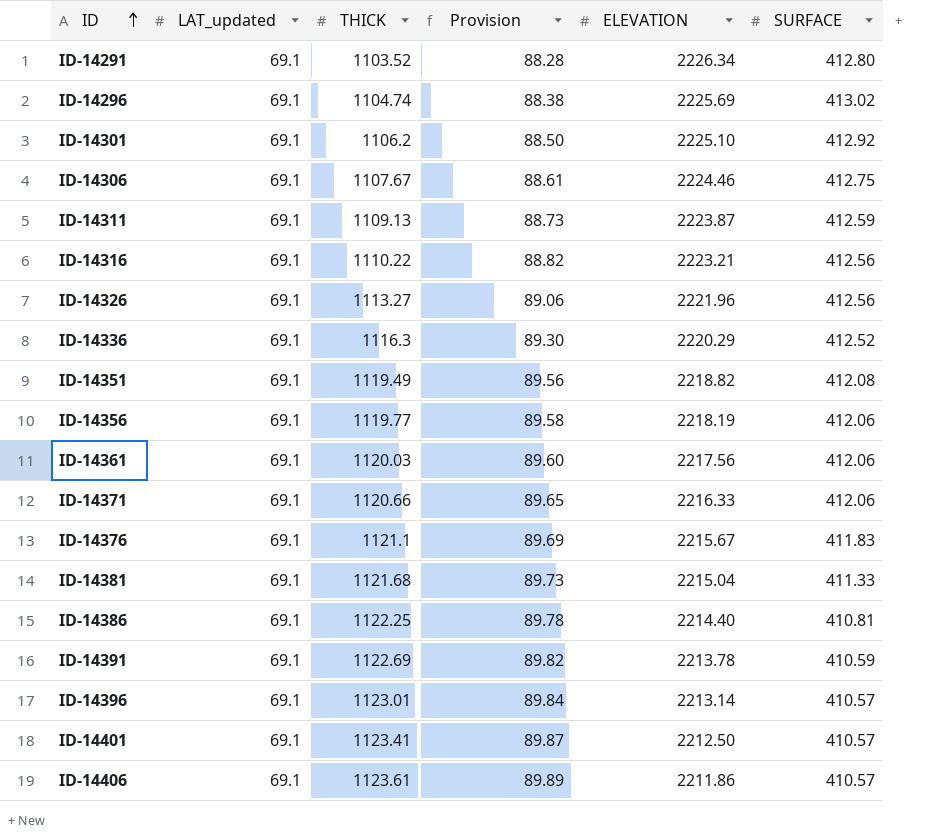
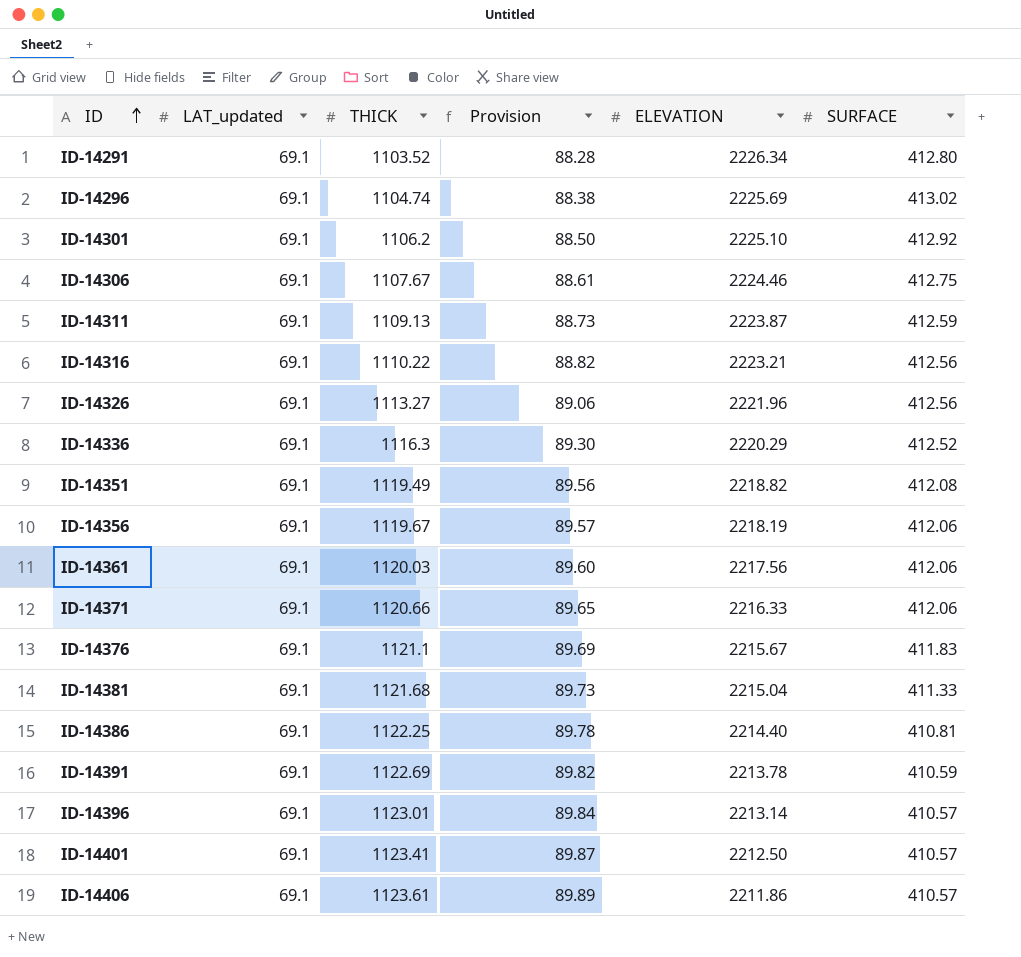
ID-14356 | THICK: 1119.77 -> 1119.67
ID-14356 | Provision: 89.58 -> 89.57

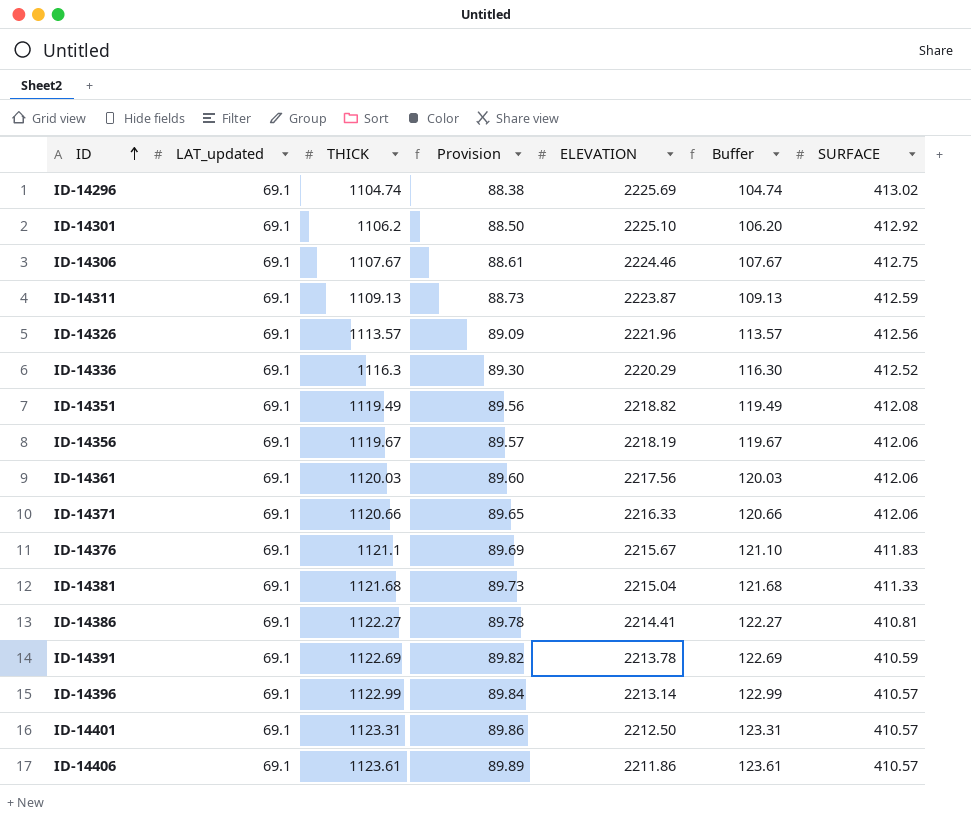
column Buffer | formula: none -> [THICK] - 1000
row ID-14291: 69.1 | 1103.52 | 88.28 | 2226.34 | 412.80 -> none
row ID-14316: 69.1 | 1110.22 | 88.82 | 2223.21 | 412.56 -> none
ID-14326 | THICK: 1113.27 -> 1113.57
ID-14326 | Provision: 89.06 -> 89.09
ID-14386 | THICK: 1122.25 -> 1122.27
ID-14386 | ELEVATION: 2214.40 -> 2214.41
ID-14396 | THICK: 1123.01 -> 1122.99
ID-14401 | THICK: 1123.41 -> 1123.31
ID-14401 | Provision: 89.87 -> 89.86

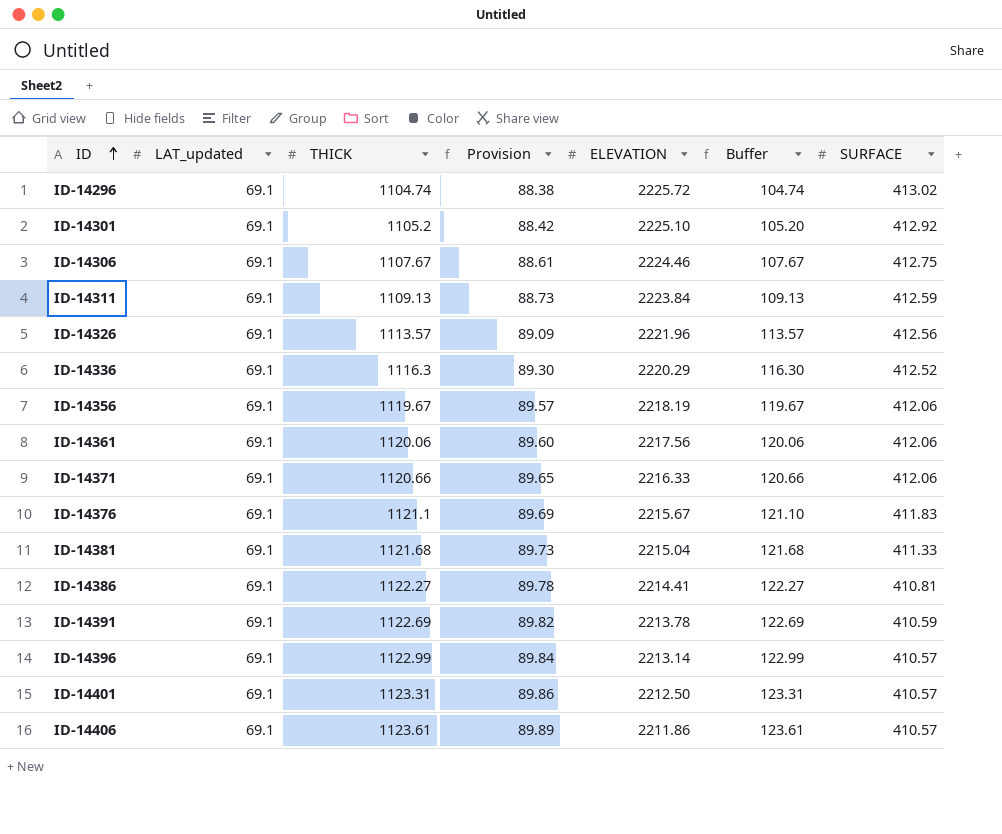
row ID-14351: 69.1 | 1119.49 | 89.56 | 2218.82 | 119.49 | 412.08 -> none
ID-14296 | ELEVATION: 2225.69 -> 2225.72
ID-14301 | THICK: 1106.2 -> 1105.2
ID-14301 | Provision: 88.50 -> 88.42
ID-14301 | Buffer: 106.20 -> 105.20
ID-14311 | ELEVATION: 2223.87 -> 2223.84
ID-14361 | THICK: 1120.03 -> 1120.06
ID-14361 | Buffer: 120.03 -> 120.06

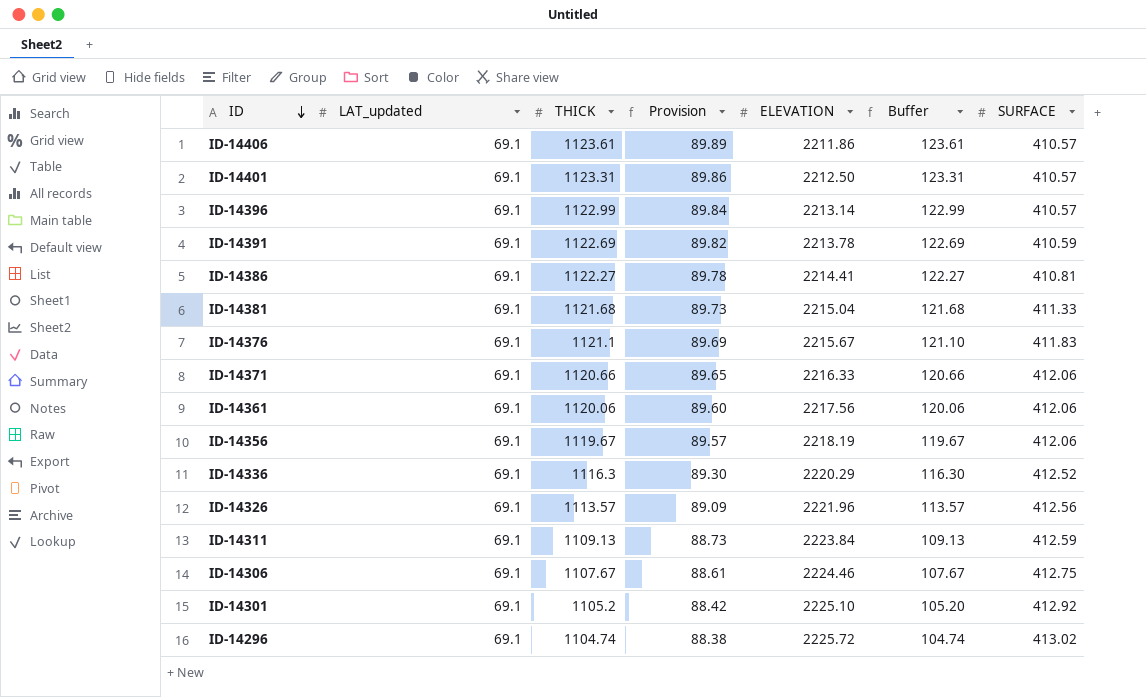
row order: ID ascending -> ID descending

